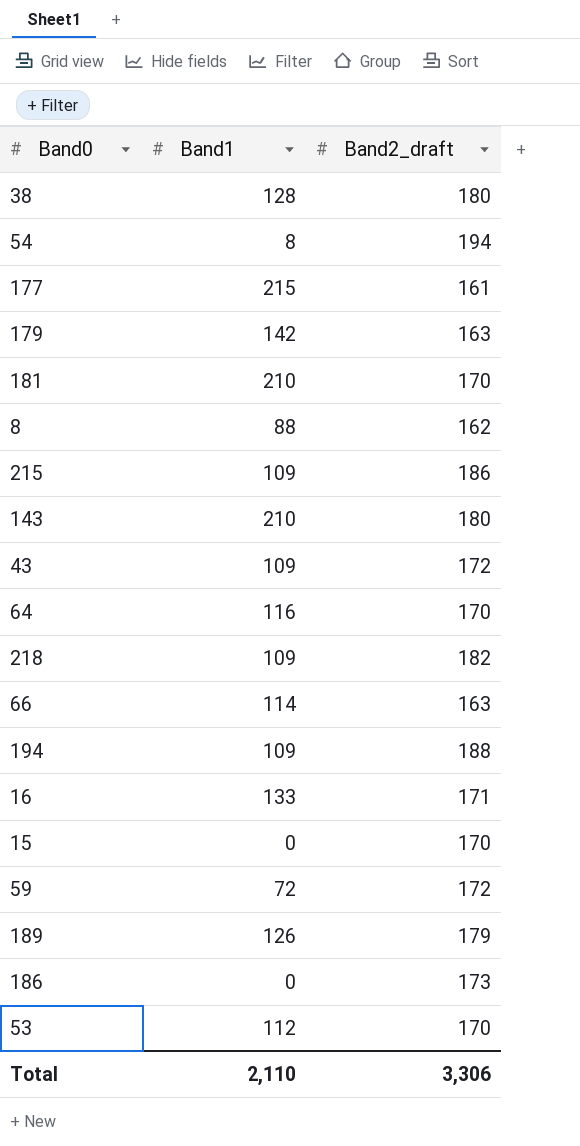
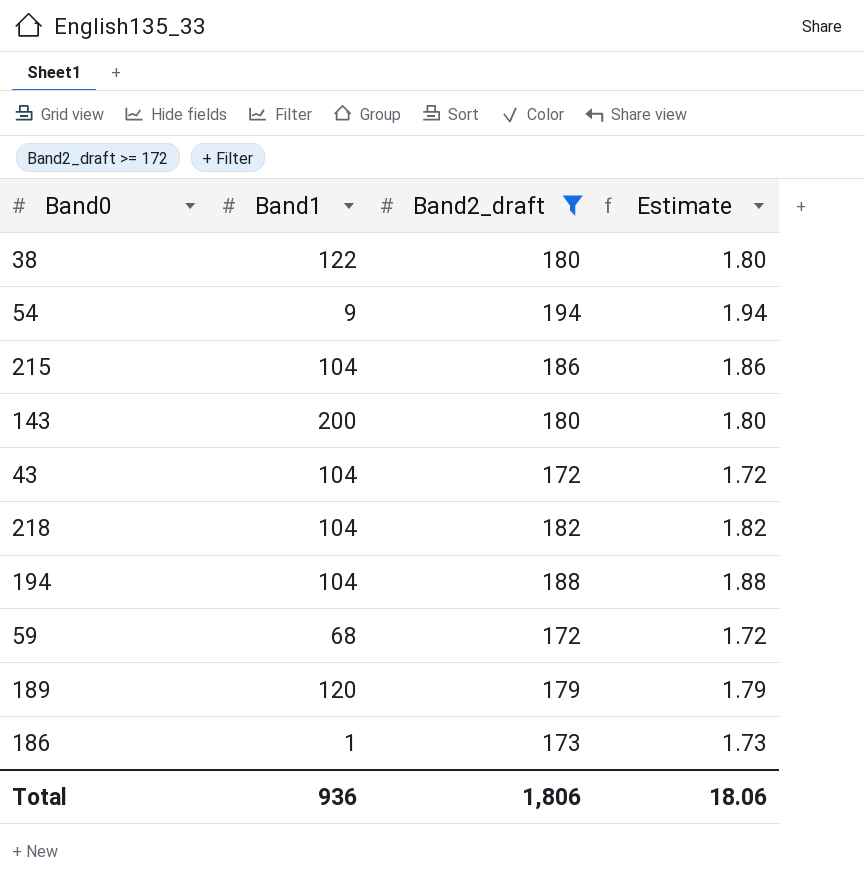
filter: none -> Band2_draft >= 172
column Estimate | formula: none -> [Band2_draft] * 0.01
38 | Band1: 128 -> 122
54 | Band1: 8 -> 9
215 | Band1: 109 -> 104
143 | Band1: 210 -> 200
43 | Band1: 109 -> 104
218 | Band1: 109 -> 104
194 | Band1: 109 -> 104
59 | Band1: 72 -> 68
189 | Band1: 126 -> 120
186 | Band1: 0 -> 1
Total | Band1: 2,110 -> 936
Total | Band2_draft: 3,306 -> 1,806

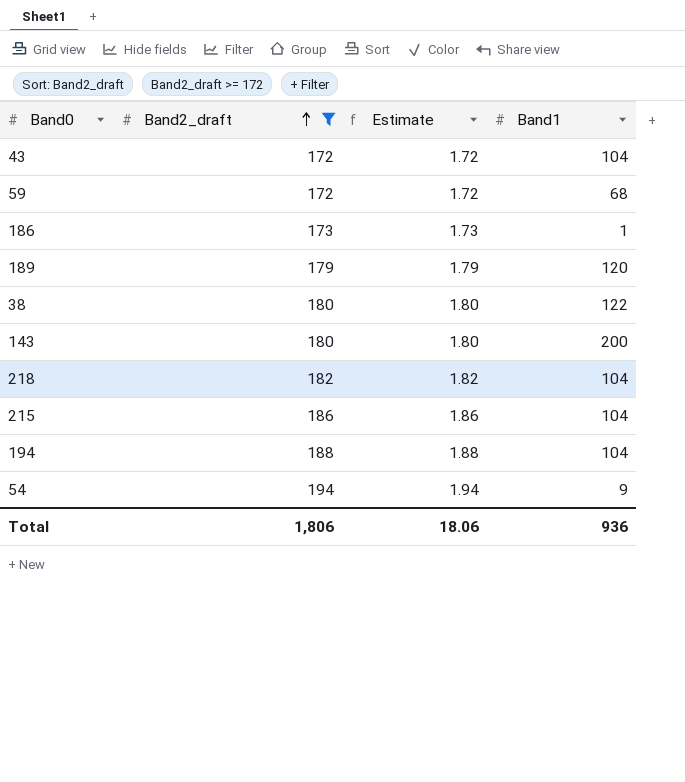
row order: none -> Band2_draft ascending
column Band1 | position: 2 -> 4

